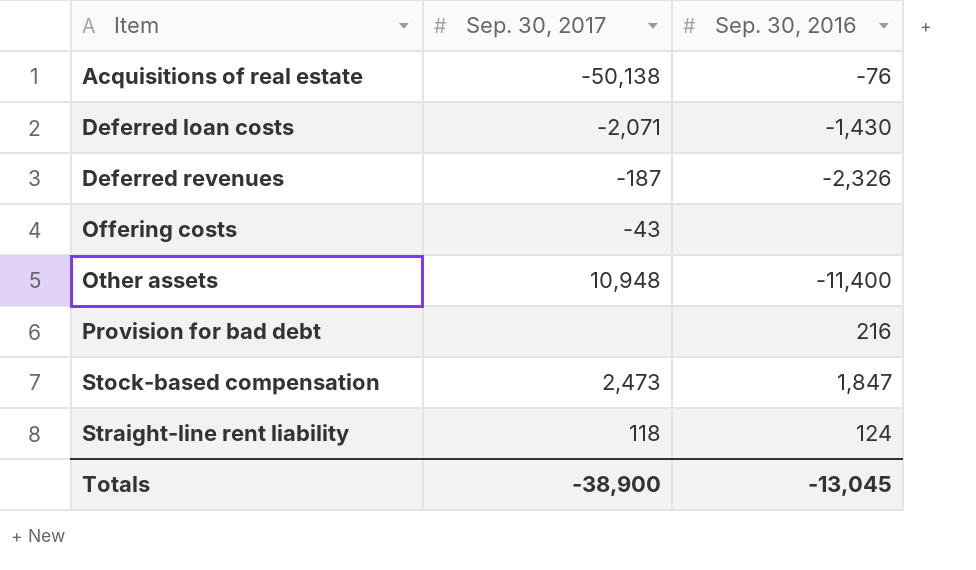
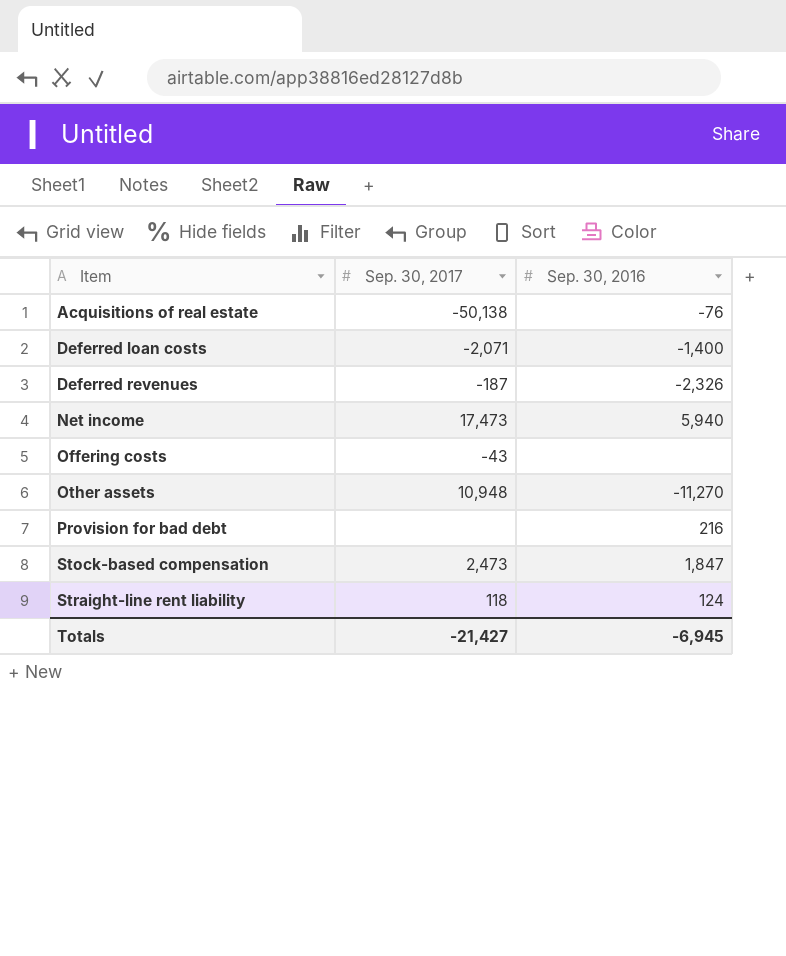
Deferred loan costs | Sep. 30, 2016: -1,430 -> -1,400
row Net income: none -> 17,473 | 5,940
Other assets | Sep. 30, 2016: -11,400 -> -11,270
Totals | Sep. 30, 2017: -38,900 -> -21,427
Totals | Sep. 30, 2016: -13,045 -> -6,945

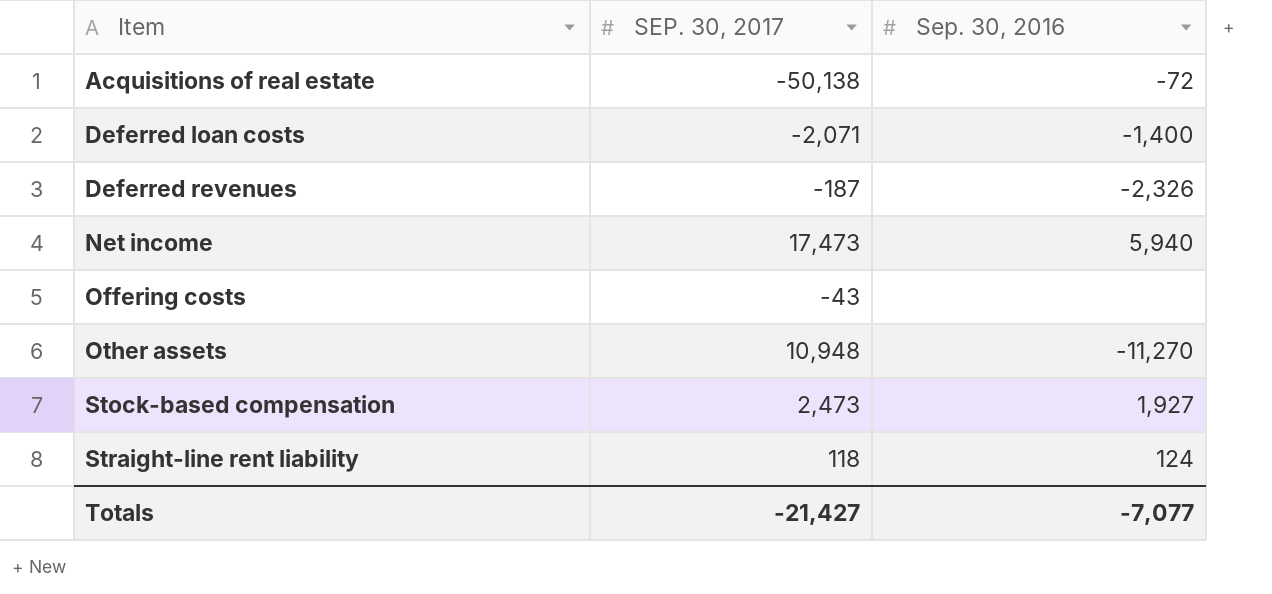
column name: Sep. 30, 2017 -> SEP. 30, 2017
row Provision for bad debt: none | 216 -> none
Acquisitions of real estate | Sep. 30, 2016: -76 -> -72
Stock-based compensation | Sep. 30, 2016: 1,847 -> 1,927
Totals | Sep. 30, 2016: -6,945 -> -7,077

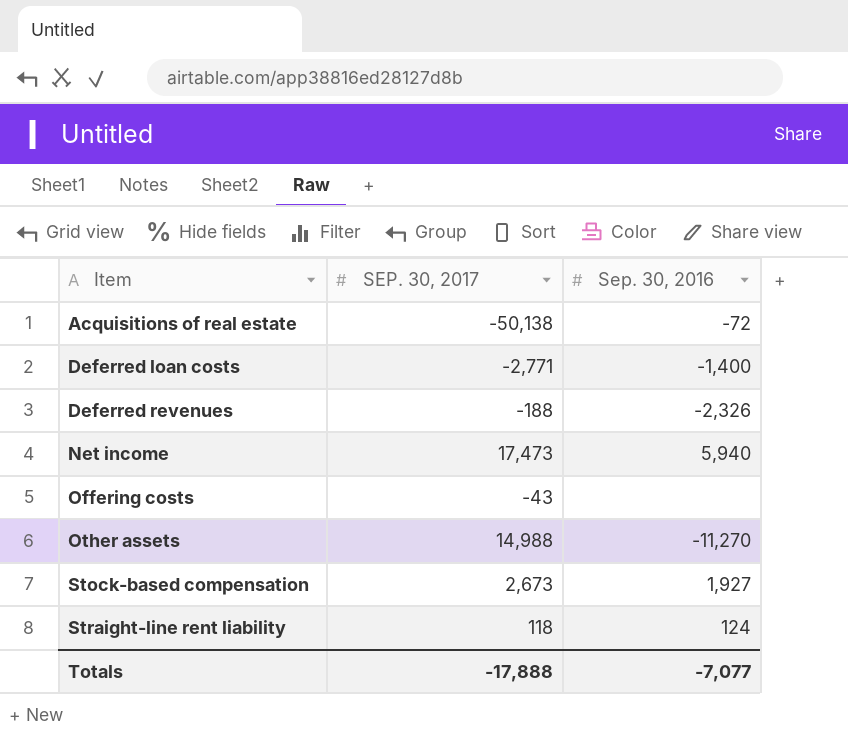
Deferred loan costs | SEP. 30, 2017: -2,071 -> -2,771
Deferred revenues | SEP. 30, 2017: -187 -> -188
Other assets | SEP. 30, 2017: 10,948 -> 14,988
Stock-based compensation | SEP. 30, 2017: 2,473 -> 2,673
Totals | SEP. 30, 2017: -21,427 -> -17,888

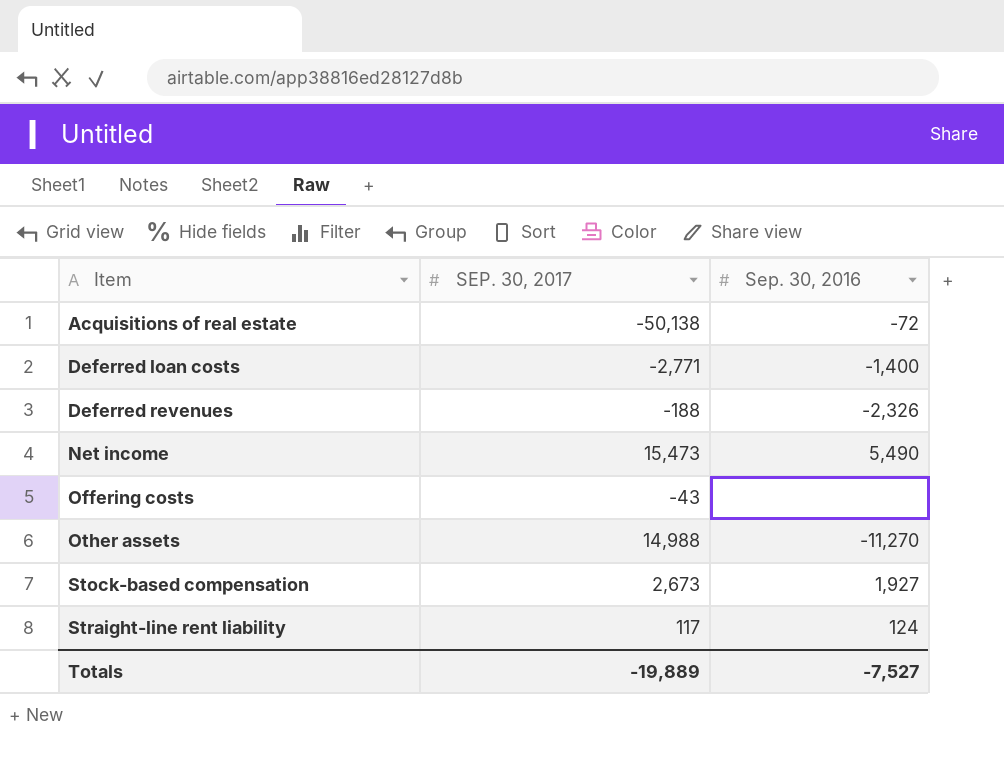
Net income | SEP. 30, 2017: 17,473 -> 15,473
Net income | Sep. 30, 2016: 5,940 -> 5,490
Straight-line rent liability | SEP. 30, 2017: 118 -> 117
Totals | SEP. 30, 2017: -17,888 -> -19,889
Totals | Sep. 30, 2016: -7,077 -> -7,527

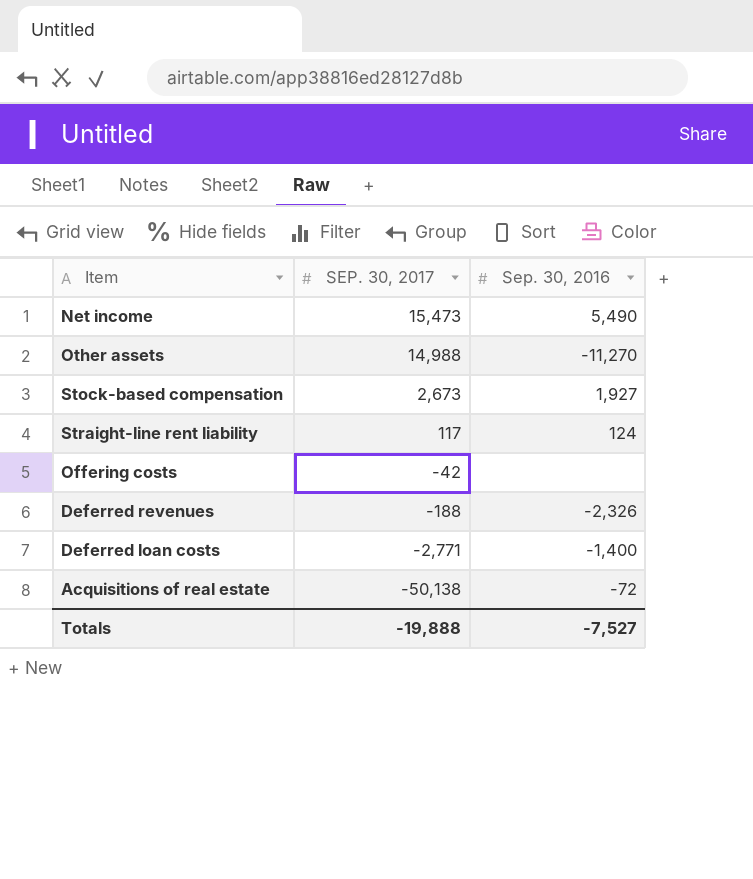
row order: Item ascending -> SEP. 30, 2017 descending
Offering costs | SEP. 30, 2017: -43 -> -42
Totals | SEP. 30, 2017: -19,889 -> -19,888

